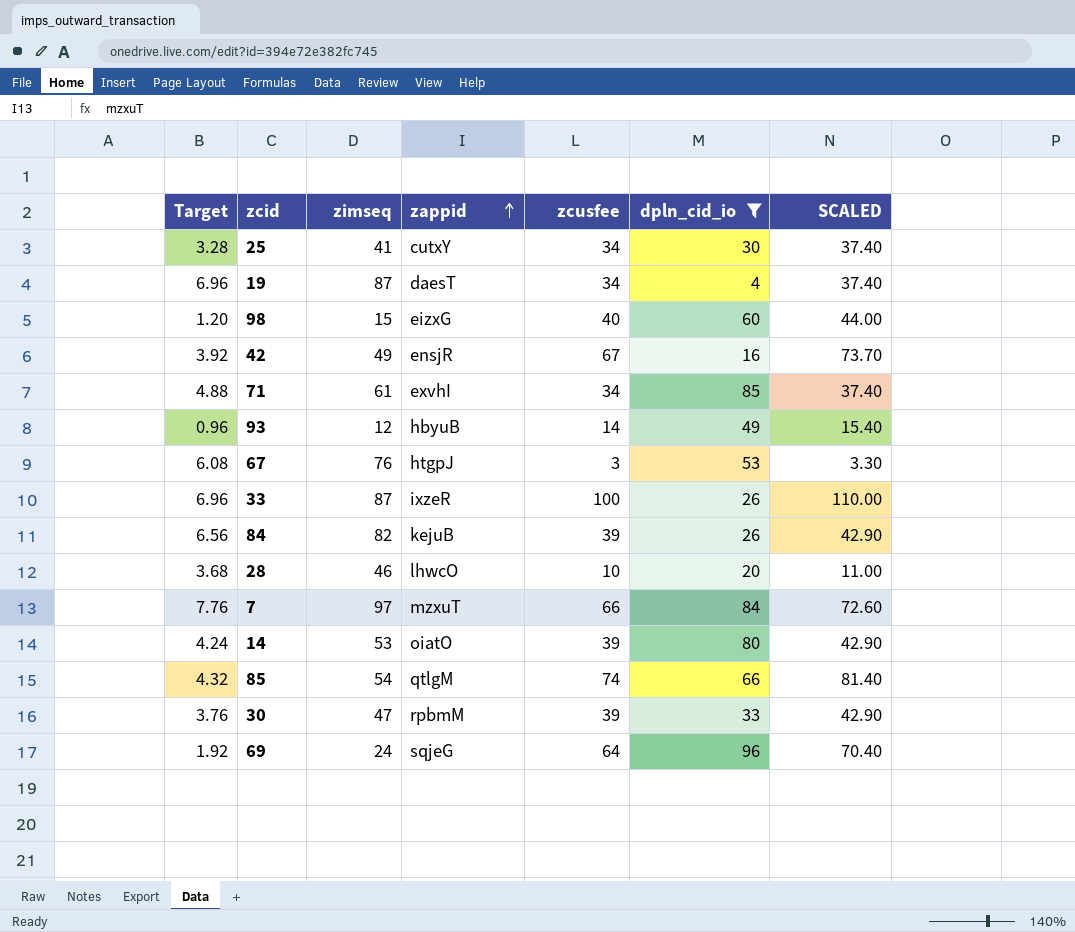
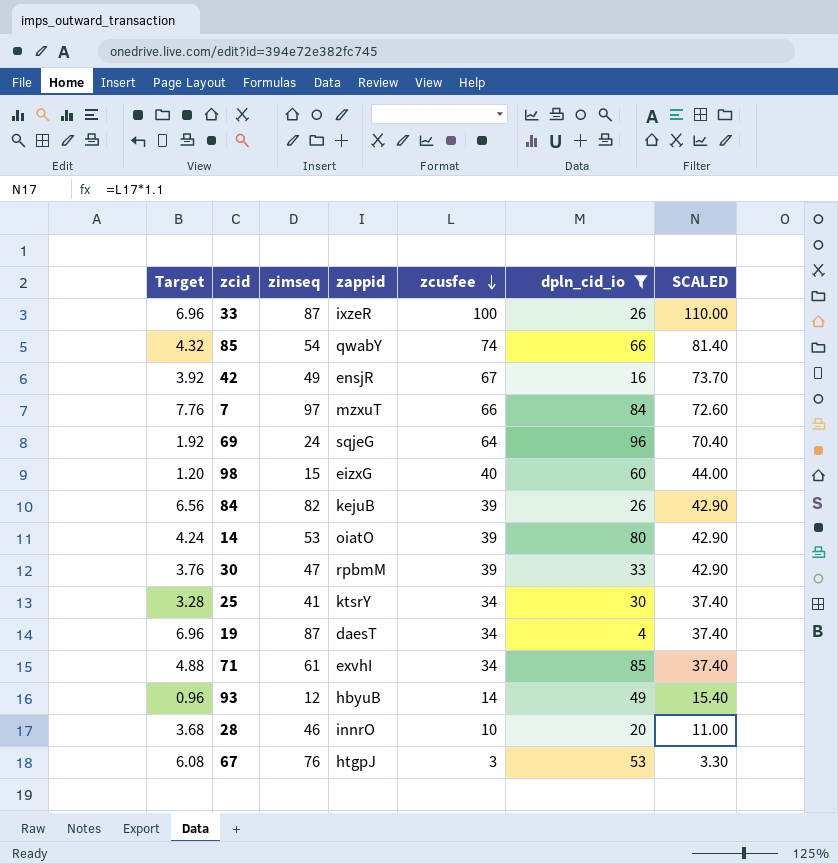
row order: zappid ascending -> zcusfee descending
85 | zappid: qtlgM -> qwabY
25 | zappid: cutxY -> ktsrY
28 | zappid: lhwcO -> innrO

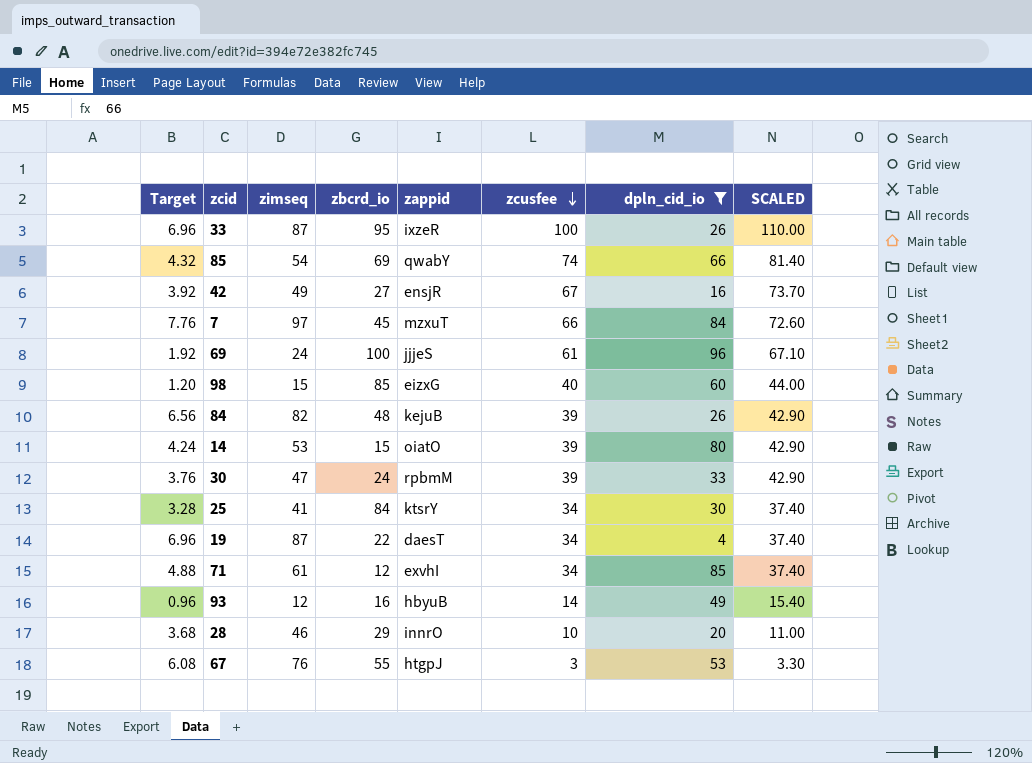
column zbcrd_io | position: none -> 4
69 | zappid: sqjeG -> jjjeS
69 | zcusfee: 64 -> 61
69 | SCALED: 70.40 -> 67.10

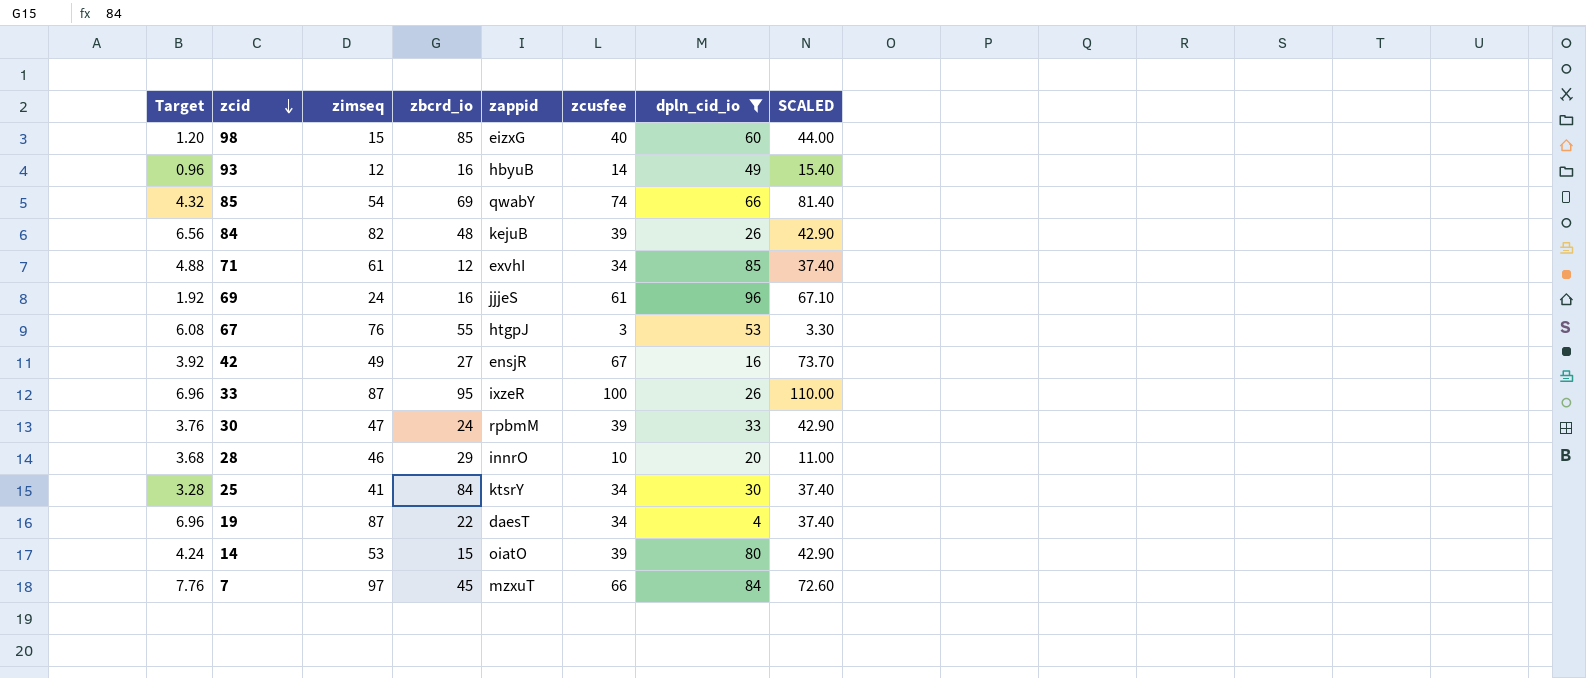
row order: zcusfee descending -> zcid descending
69 | zbcrd_io: 100 -> 16

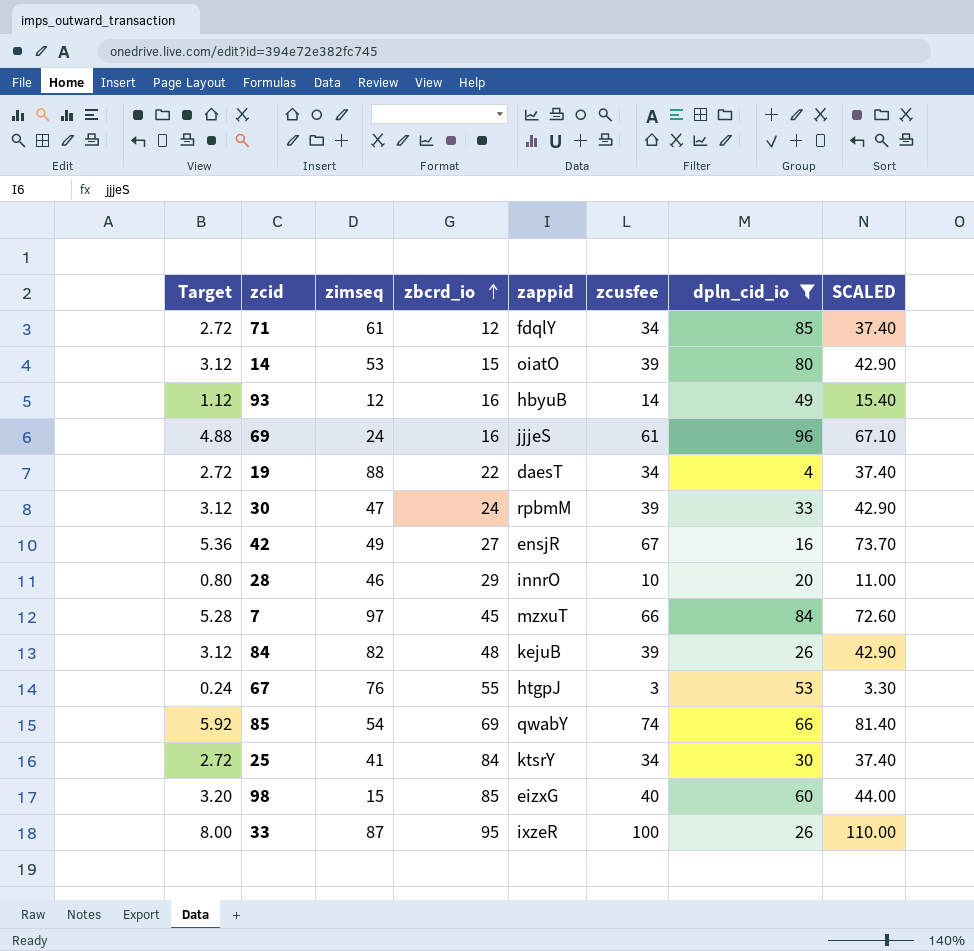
row order: zcid descending -> zbcrd_io ascending
column Target | formula: [zimseq] * 0.08 -> [zcusfee] * 0.08
71 | zappid: exvhI -> fdqlY
19 | zimseq: 87 -> 88

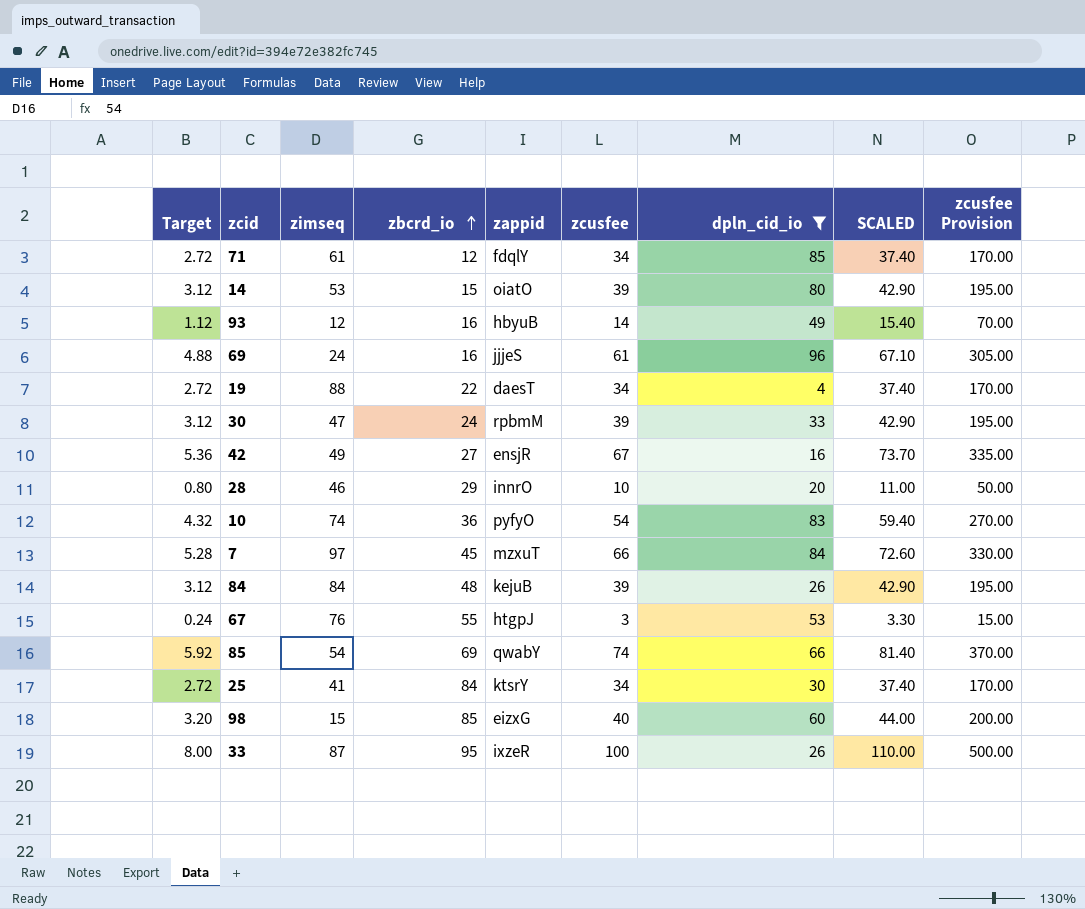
column zcusfee Provision | formula: none -> [zcusfee] * 5
row 10: none -> 4.32 | 74 | 36 | pyfyO | 54 | 83 | 59.40 | 270.00
84 | zimseq: 82 -> 84

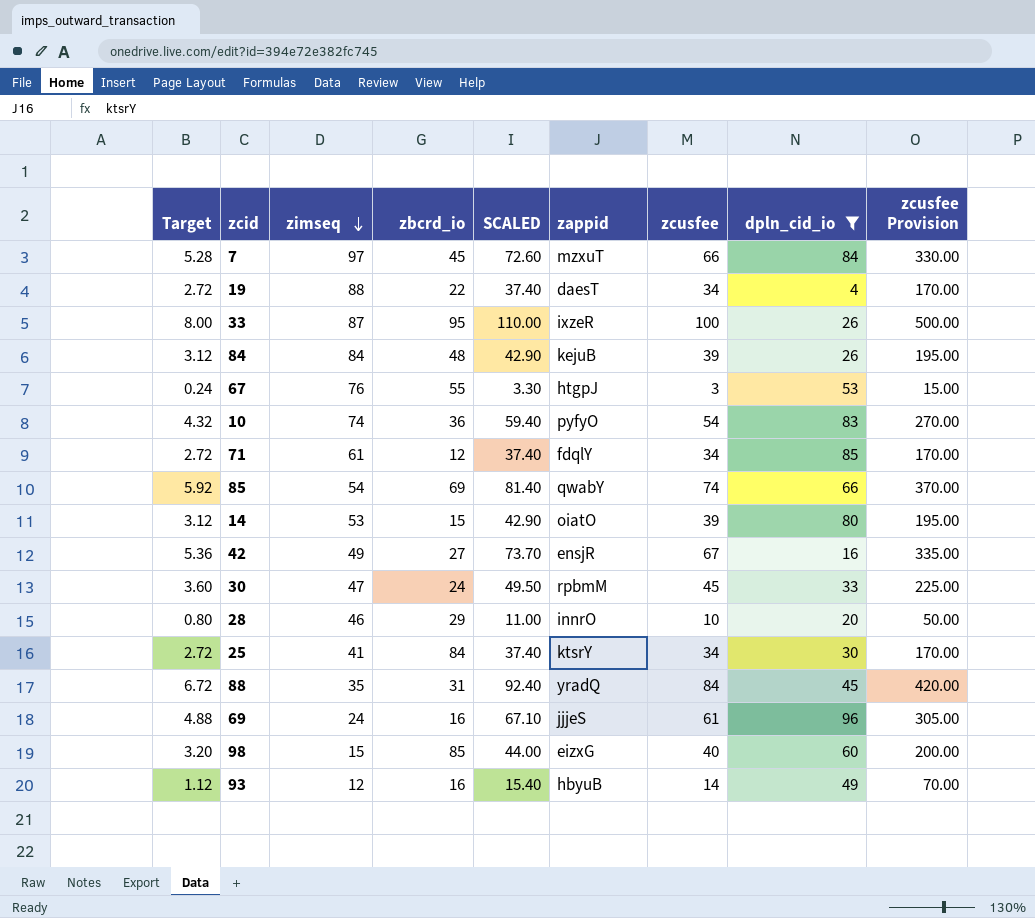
row order: zbcrd_io ascending -> zimseq descending
column SCALED | position: 8 -> 5
30 | Target: 3.12 -> 3.60
30 | SCALED: 42.90 -> 49.50
30 | zcusfee: 39 -> 45
30 | zcusfee Provision: 195.00 -> 225.00
row 88: none -> 6.72 | 35 | 31 | 92.40 | yradQ | 84 | 45 | 420.00

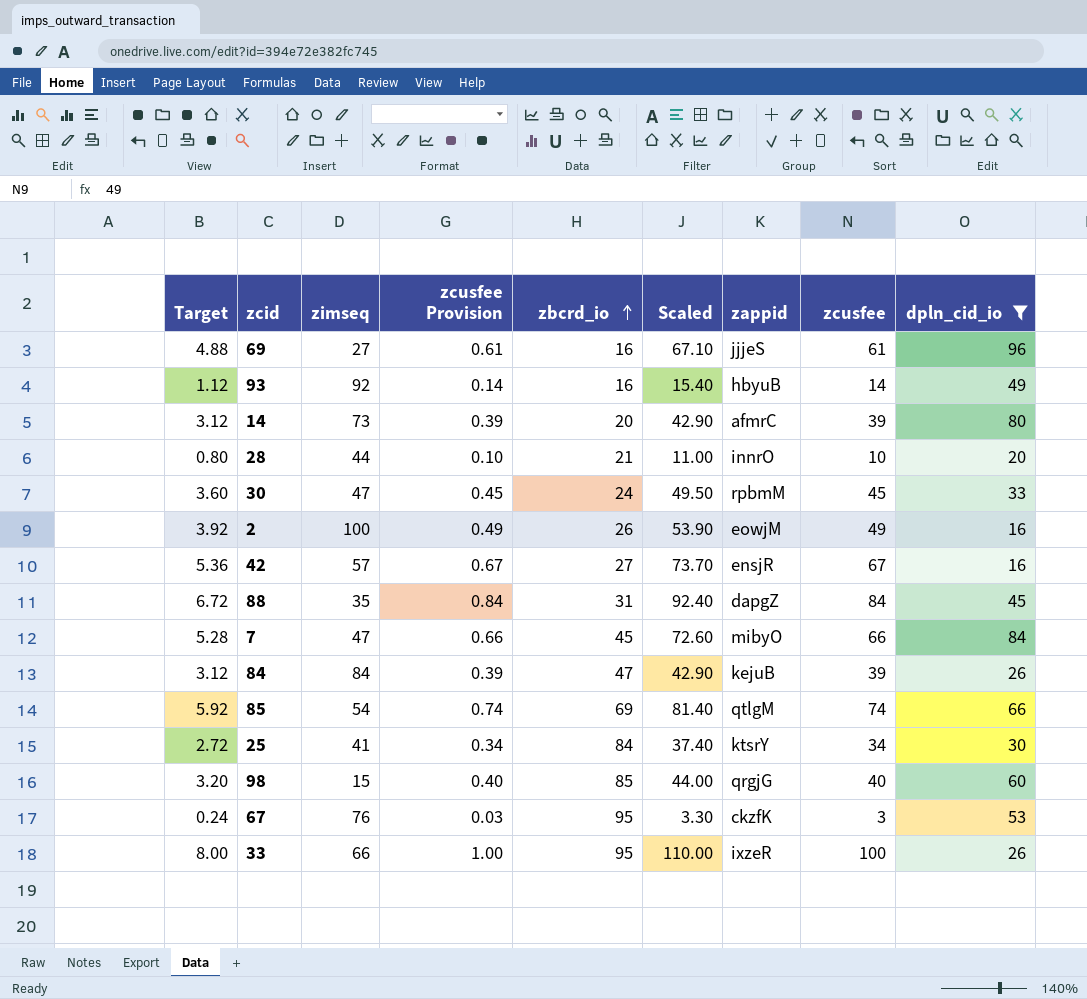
row order: zimseq descending -> zbcrd_io ascending
column zcusfee Provision | formula: [zcusfee] * 5 -> [zcusfee] * 0.01
column zcusfee Provision | position: 9 -> 4
column name: SCALED -> Scaled
row 19: 2.72 | 88 | 22 | 37.40 | daesT | 34 | 4 | 170.00 -> none
row 10: 4.32 | 74 | 36 | 59.40 | pyfyO | 54 | 83 | 270.00 -> none
row 71: 2.72 | 61 | 12 | 37.40 | fdqlY | 34 | 85 | 170.00 -> none
69 | zimseq: 24 -> 27
93 | zimseq: 12 -> 92
14 | zimseq: 53 -> 73
14 | zbcrd_io: 15 -> 20
14 | zappid: oiatO -> afmrC
28 | zimseq: 46 -> 44
28 | zbcrd_io: 29 -> 21
row 2: none -> 3.92 | 100 | 0.49 | 26 | 53.90 | eowjM | 49 | 16
42 | zimseq: 49 -> 57
88 | zappid: yradQ -> dapgZ
7 | zimseq: 97 -> 47
7 | zappid: mzxuT -> mibyO
84 | zbcrd_io: 48 -> 47
85 | zappid: qwabY -> qtlgM
98 | zappid: eizxG -> qrgjG
67 | zbcrd_io: 55 -> 95
67 | zappid: htgpJ -> ckzfK
33 | zimseq: 87 -> 66

